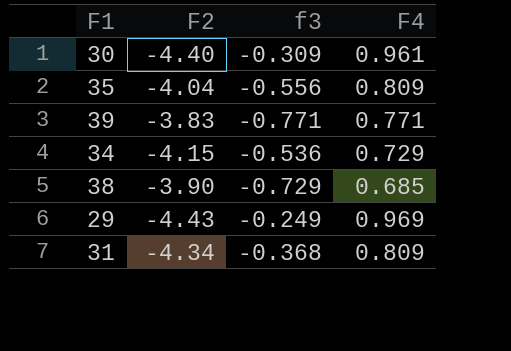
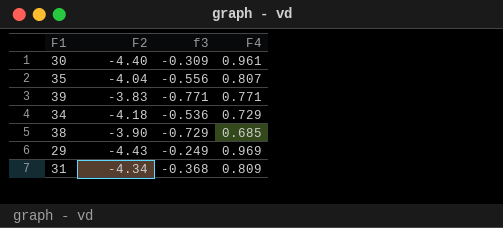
35 | F4: 0.809 -> 0.807
34 | F2: -4.15 -> -4.18

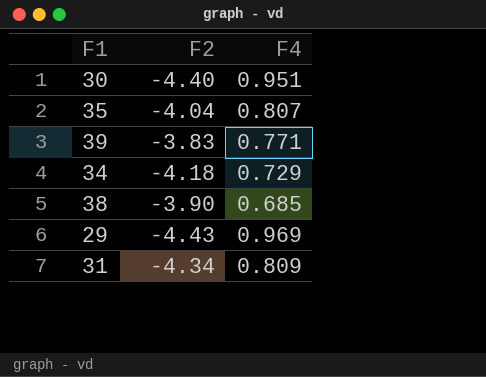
column f3 | position: 3 -> none
30 | F4: 0.961 -> 0.951

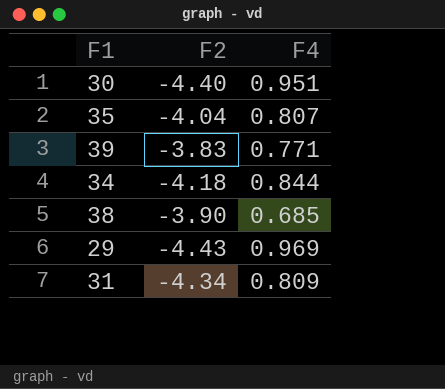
34 | F4: 0.729 -> 0.844

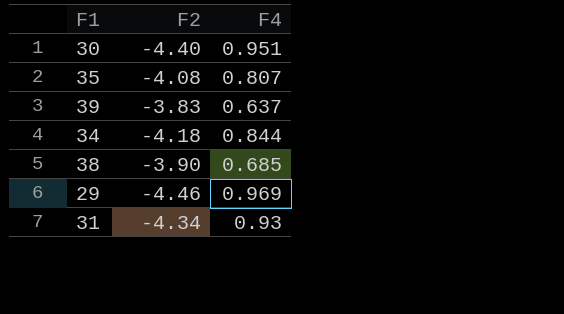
35 | F2: -4.04 -> -4.08
39 | F4: 0.771 -> 0.637
29 | F2: -4.43 -> -4.46
31 | F4: 0.809 -> 0.93

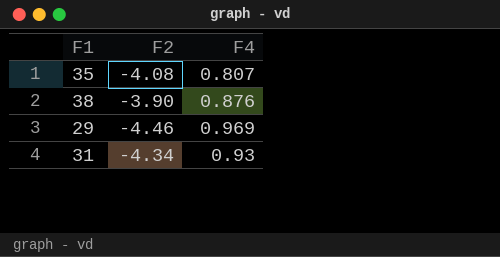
row 30: -4.40 | 0.951 -> none
row 39: -3.83 | 0.637 -> none
row 34: -4.18 | 0.844 -> none
38 | F4: 0.685 -> 0.876

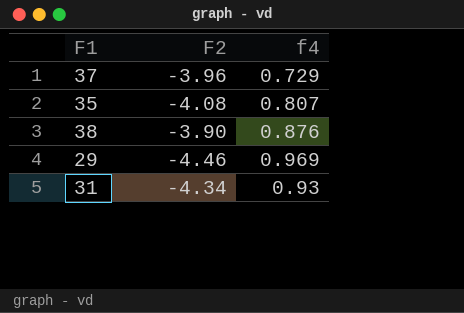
column name: F4 -> f4
row 37: none -> -3.96 | 0.729

